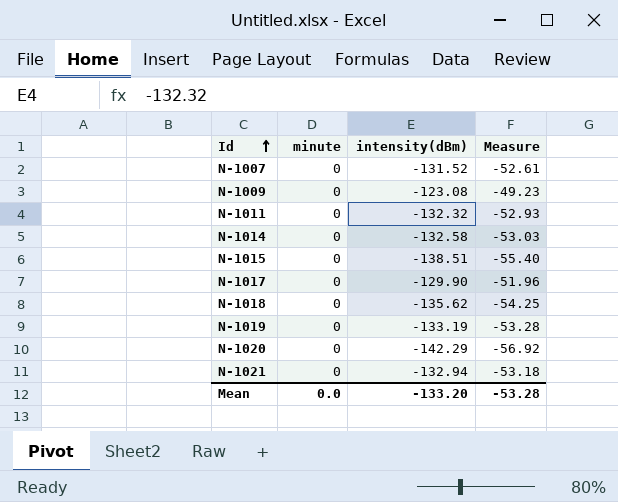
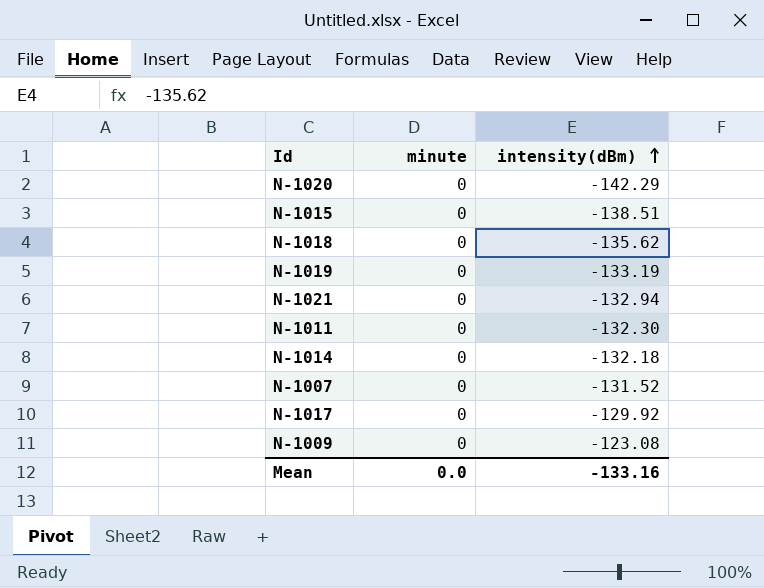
row order: Id ascending -> intensity(dBm) ascending
column Measure | formula: [intensity(dBm)] * 0.4 -> none
N-1011 | intensity(dBm): -132.32 -> -132.30
N-1014 | intensity(dBm): -132.58 -> -132.18
N-1017 | intensity(dBm): -129.90 -> -129.92
Mean | intensity(dBm): -133.20 -> -133.16

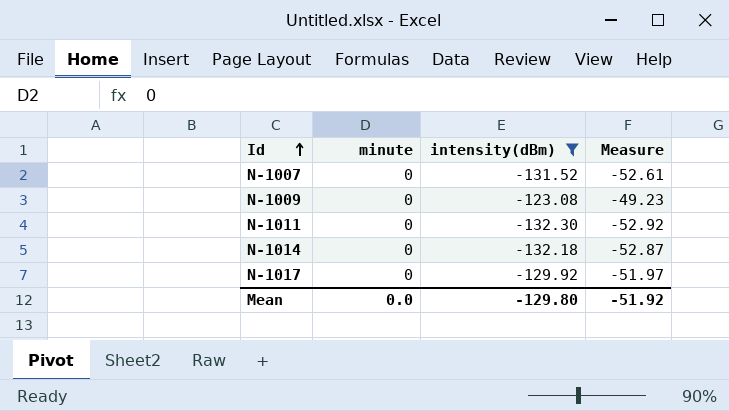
filter: none -> intensity(dBm) >= -132.30
row order: intensity(dBm) ascending -> Id ascending
column Measure | formula: none -> [intensity(dBm)] * 0.4
Mean | intensity(dBm): -133.16 -> -129.80

